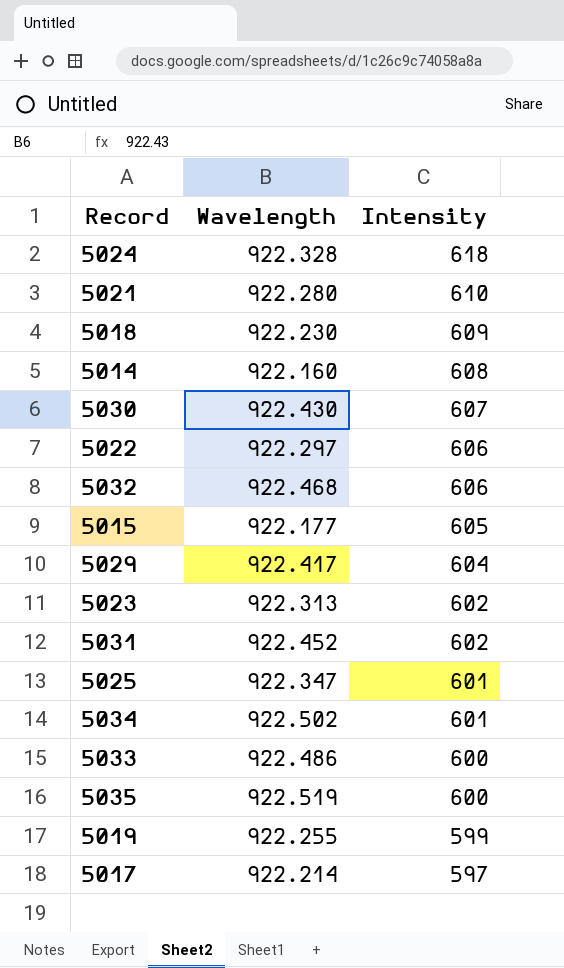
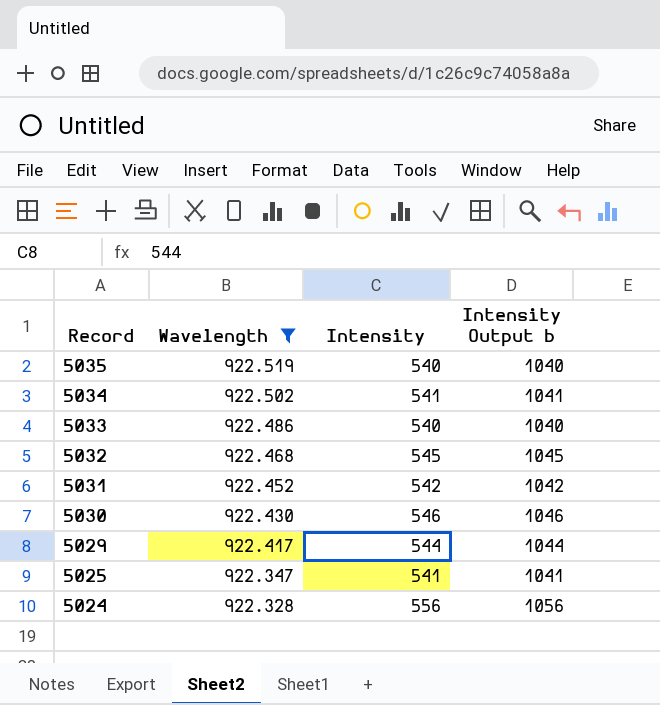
filter: none -> Wavelength >= 922.328
row order: Intensity descending -> Record descending
column Intensity Output b | formula: none -> [Intensity] + 500
5035 | Intensity: 600 -> 540
5034 | Intensity: 601 -> 541
5033 | Intensity: 600 -> 540
5032 | Intensity: 606 -> 545
5031 | Intensity: 602 -> 542
5030 | Intensity: 607 -> 546
5029 | Intensity: 604 -> 544
5025 | Intensity: 601 -> 541
5024 | Intensity: 618 -> 556

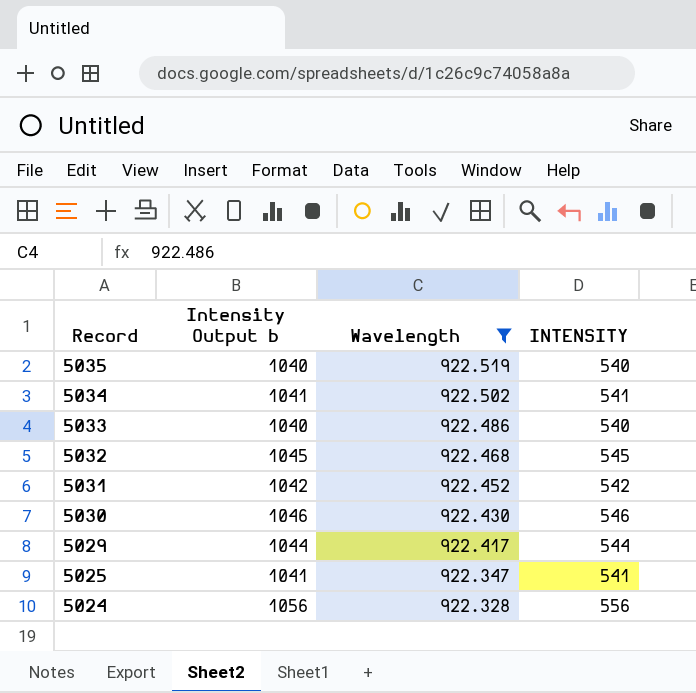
column Intensity Output b | position: 4 -> 2
column name: Intensity -> INTENSITY

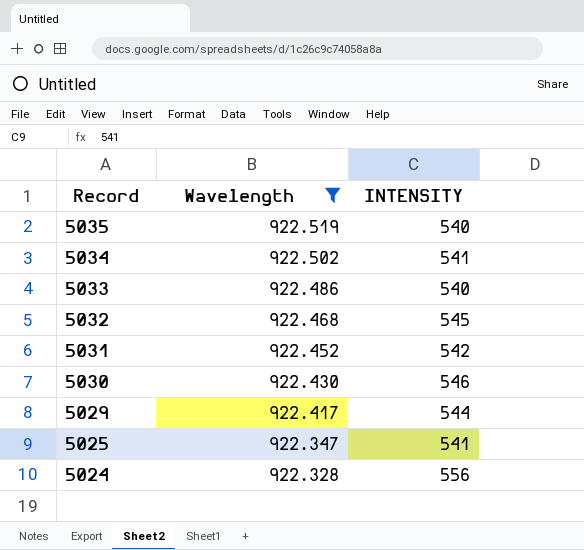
column Intensity Output b | formula: [INTENSITY] + 500 -> none

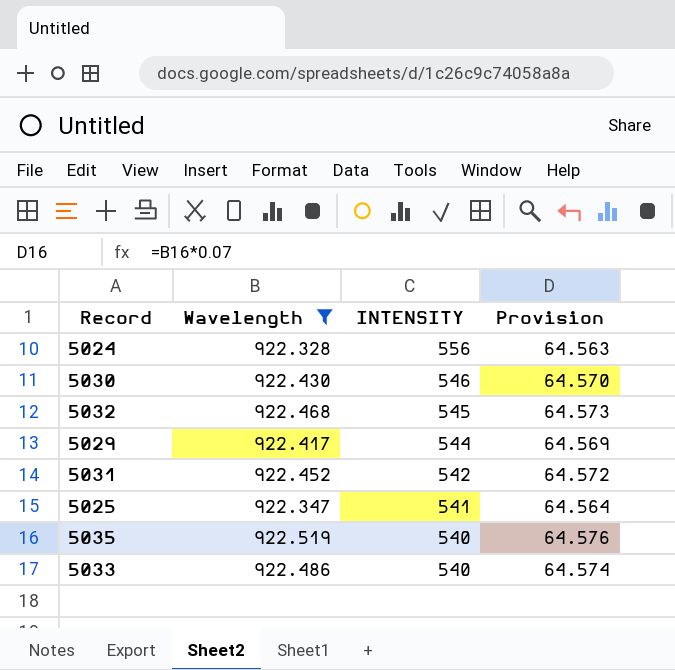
row order: Record descending -> INTENSITY descending
column Provision | formula: none -> [Wavelength] * 0.07
row 5034: 922.502 | 541 -> none

